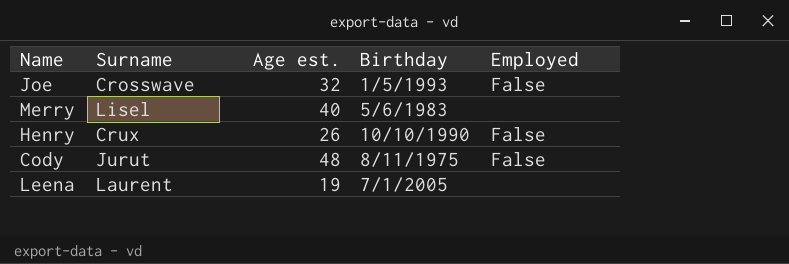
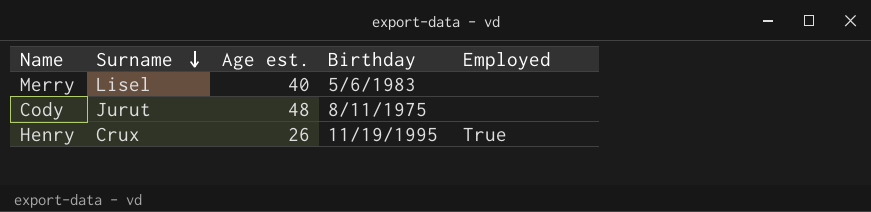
row order: none -> Surname descending
row Joe: Crosswave | 32 | 1/5/1993 | False -> none
row Leena: Laurent | 19 | 7/1/2005 | none -> none
Cody | Employed: False -> none
Henry | Birthday: 10/10/1990 -> 11/19/1995
Henry | Employed: False -> True

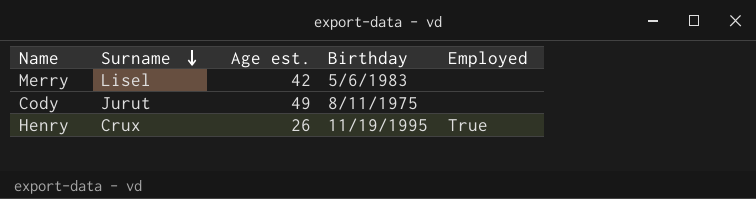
Merry | Age est.: 40 -> 42
Cody | Age est.: 48 -> 49

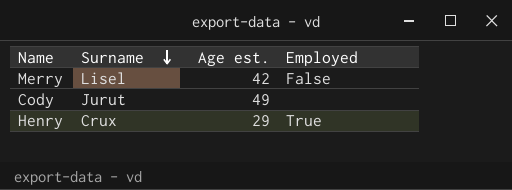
column Birthday | position: 4 -> none
Merry | Employed: none -> False
Henry | Age est.: 26 -> 29

